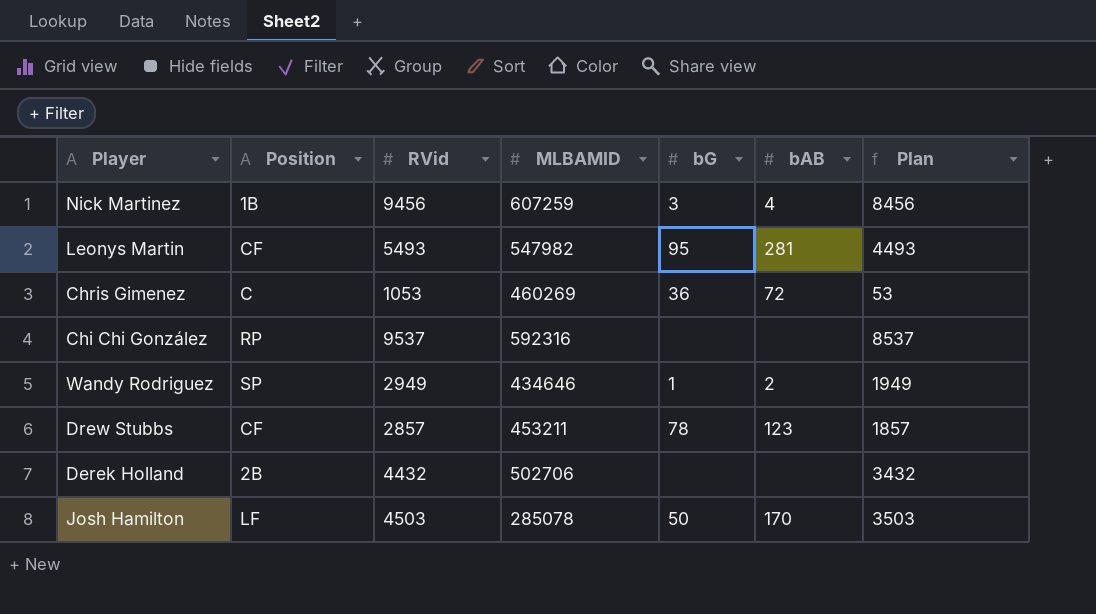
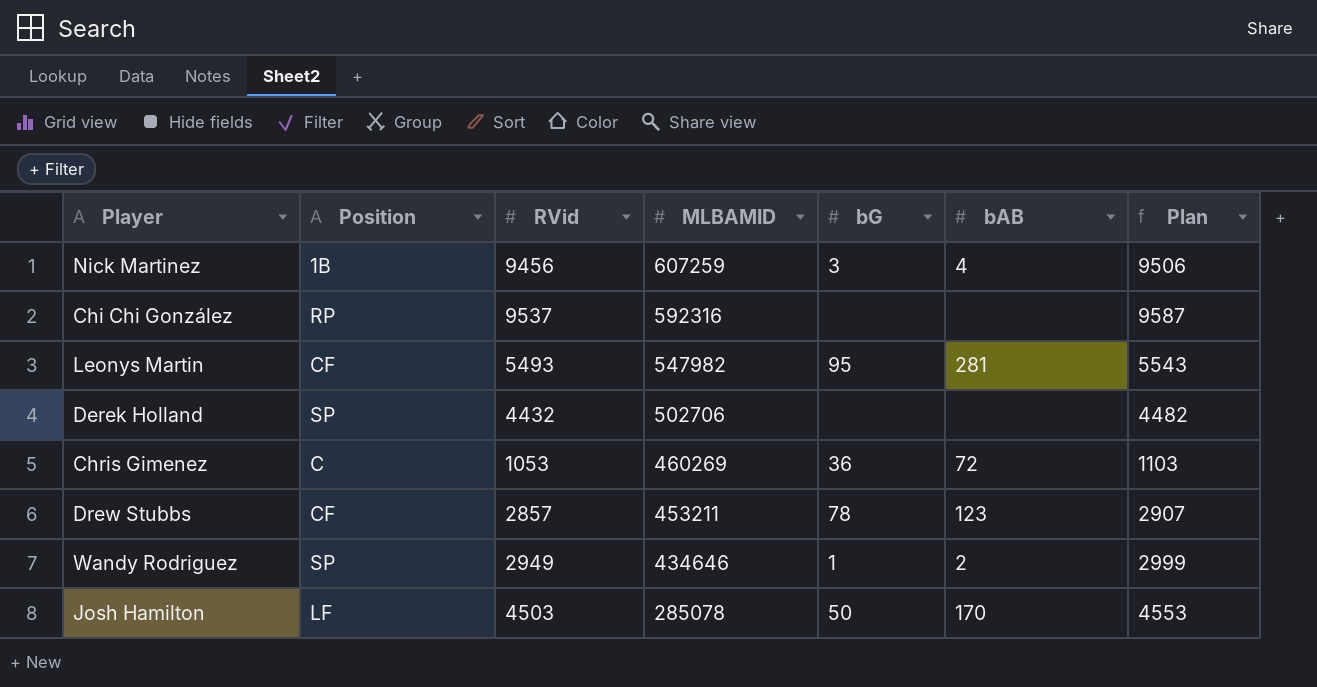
row order: none -> MLBAMID descending
column Plan | formula: [RVid] - 1000 -> [RVid] + 50
Derek Holland | Position: 2B -> SP

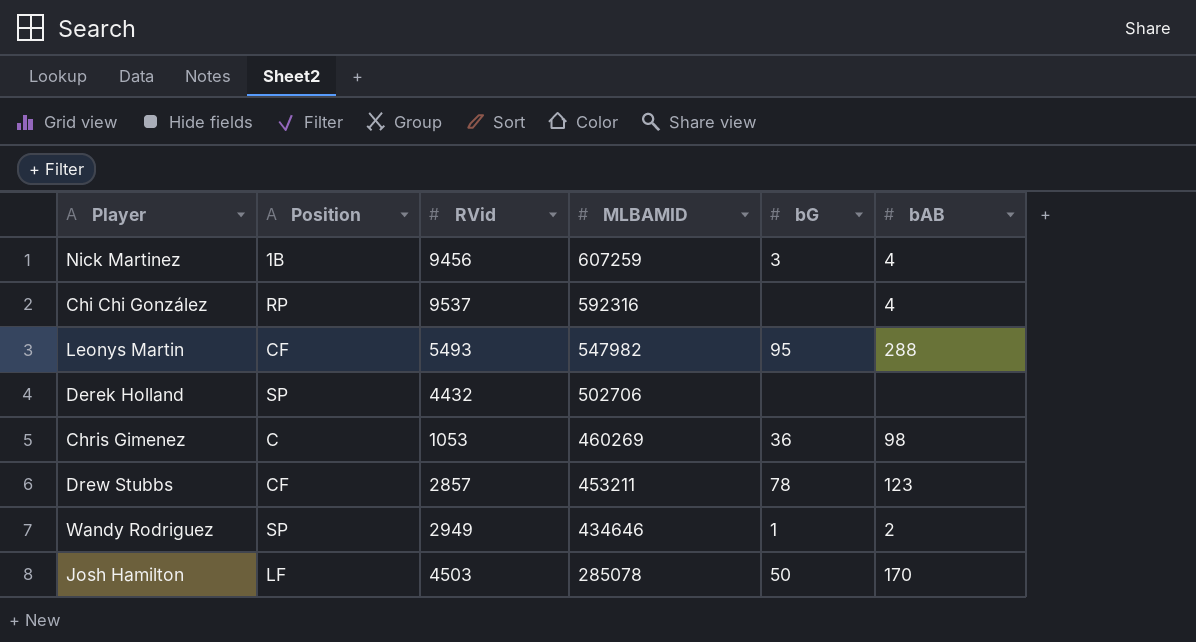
column Plan | formula: [RVid] + 50 -> none
Chi Chi González | bAB: none -> 4
Leonys Martin | bAB: 281 -> 288
Chris Gimenez | bAB: 72 -> 98

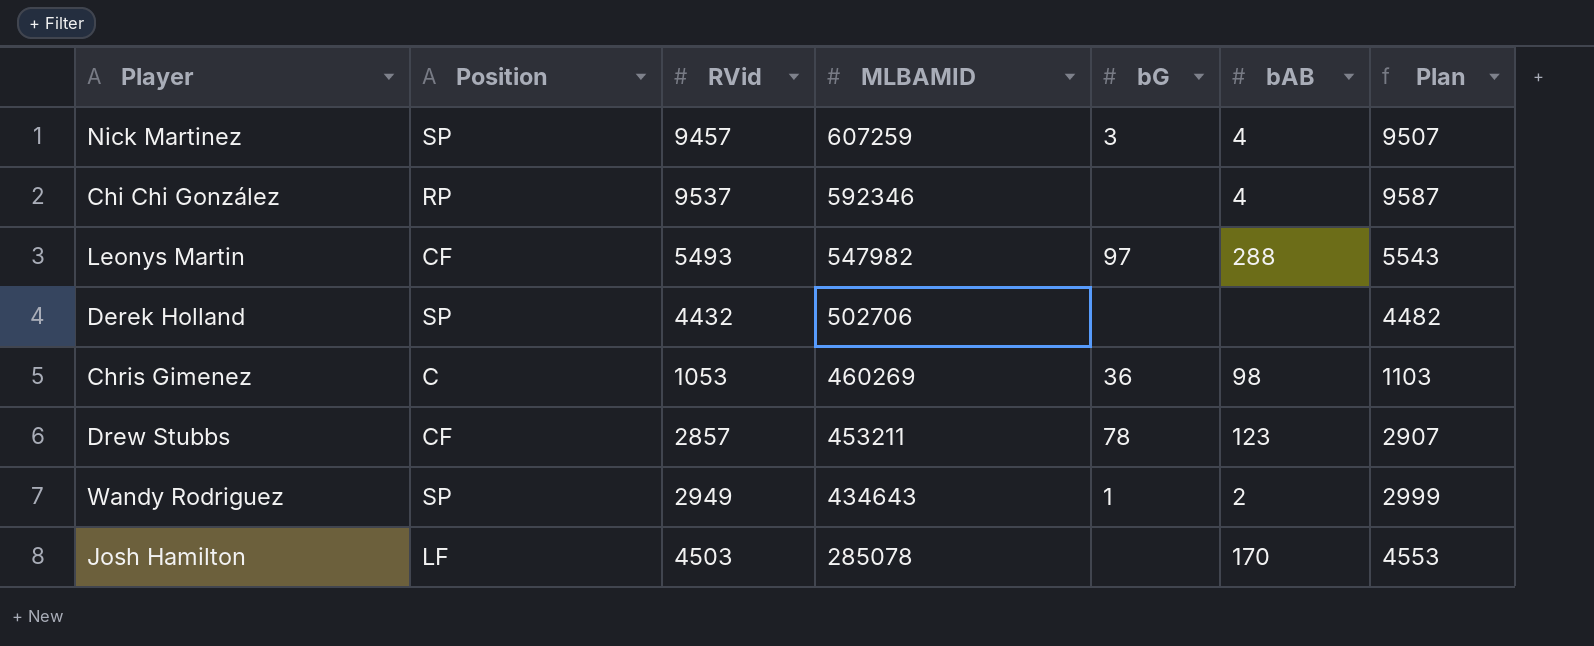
column Plan | formula: none -> [RVid] + 50
Nick Martinez | Position: 1B -> SP
Nick Martinez | RVid: 9456 -> 9457
Chi Chi González | MLBAMID: 592316 -> 592346
Leonys Martin | bG: 95 -> 97
Wandy Rodriguez | MLBAMID: 434646 -> 434643
Josh Hamilton | bG: 50 -> none

